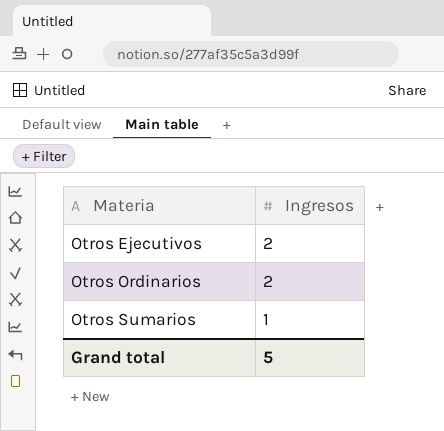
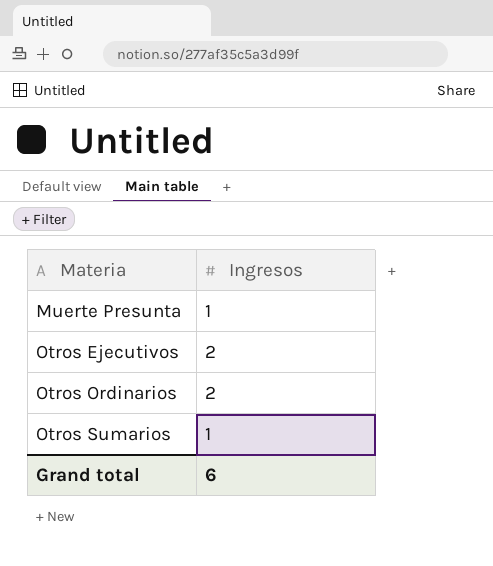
row Muerte Presunta: none -> 1
Grand total | Ingresos: 5 -> 6

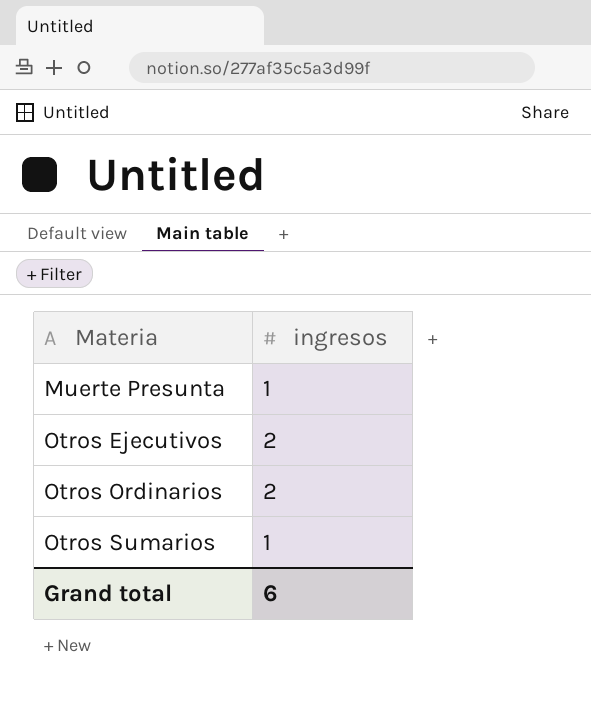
column name: Ingresos -> ingresos

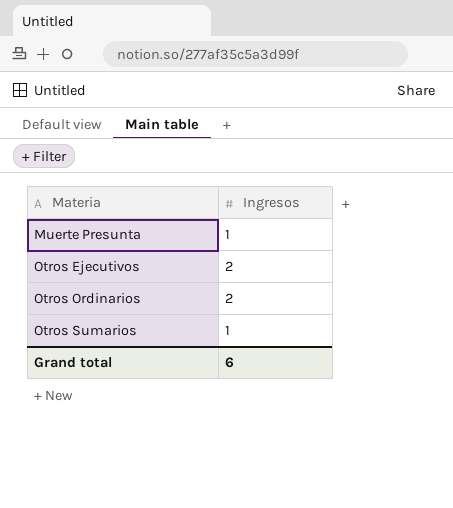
column name: ingresos -> Ingresos

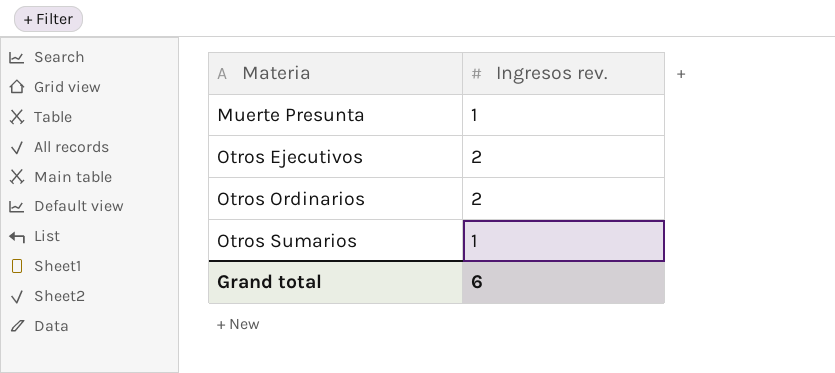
column name: Ingresos -> Ingresos rev.

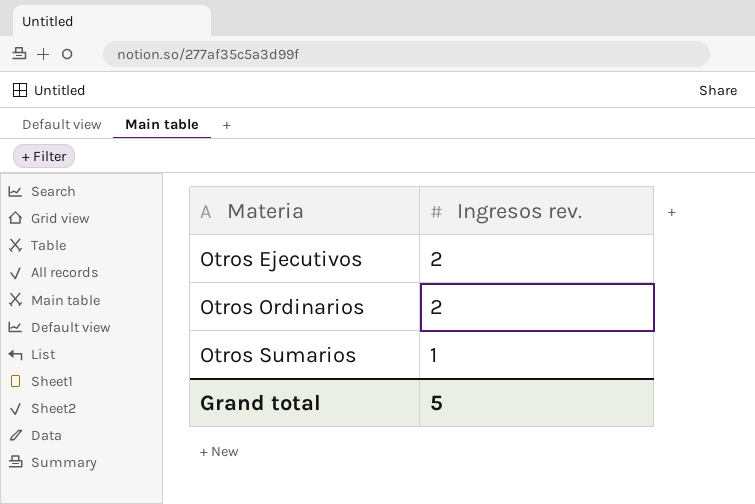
row Muerte Presunta: 1 -> none
Grand total | Ingresos rev.: 6 -> 5

